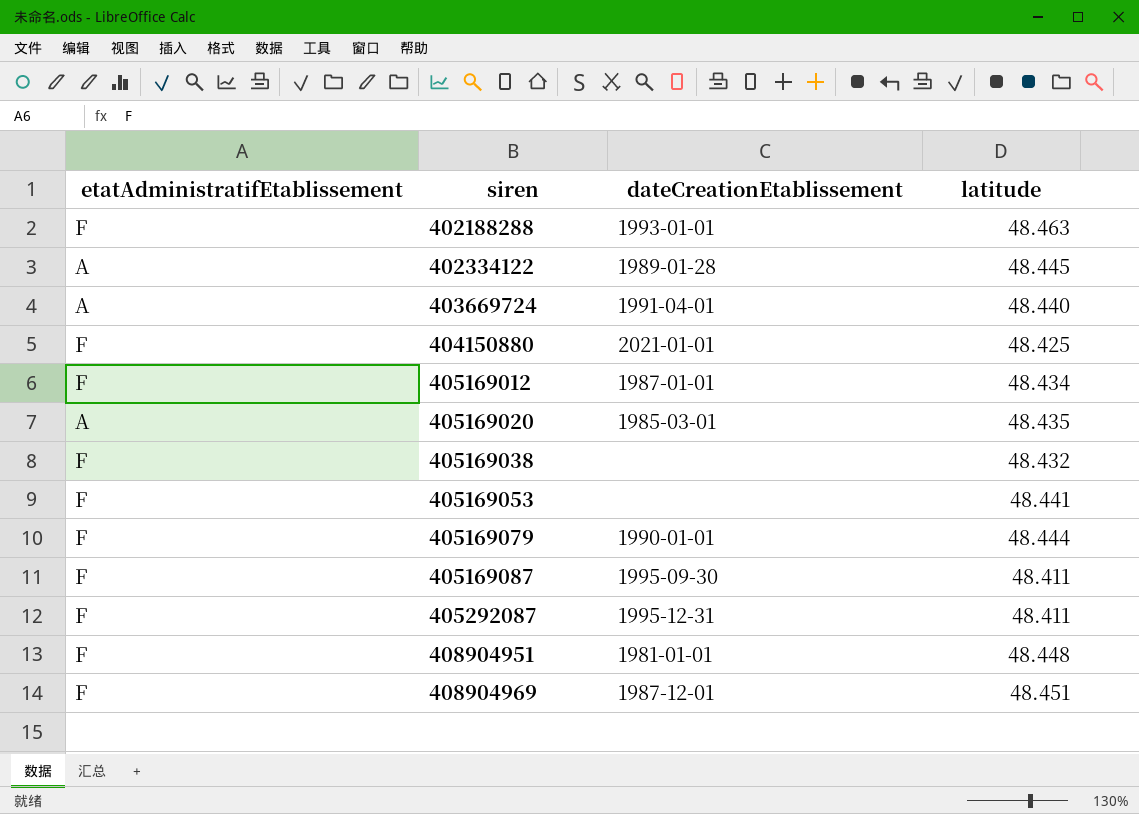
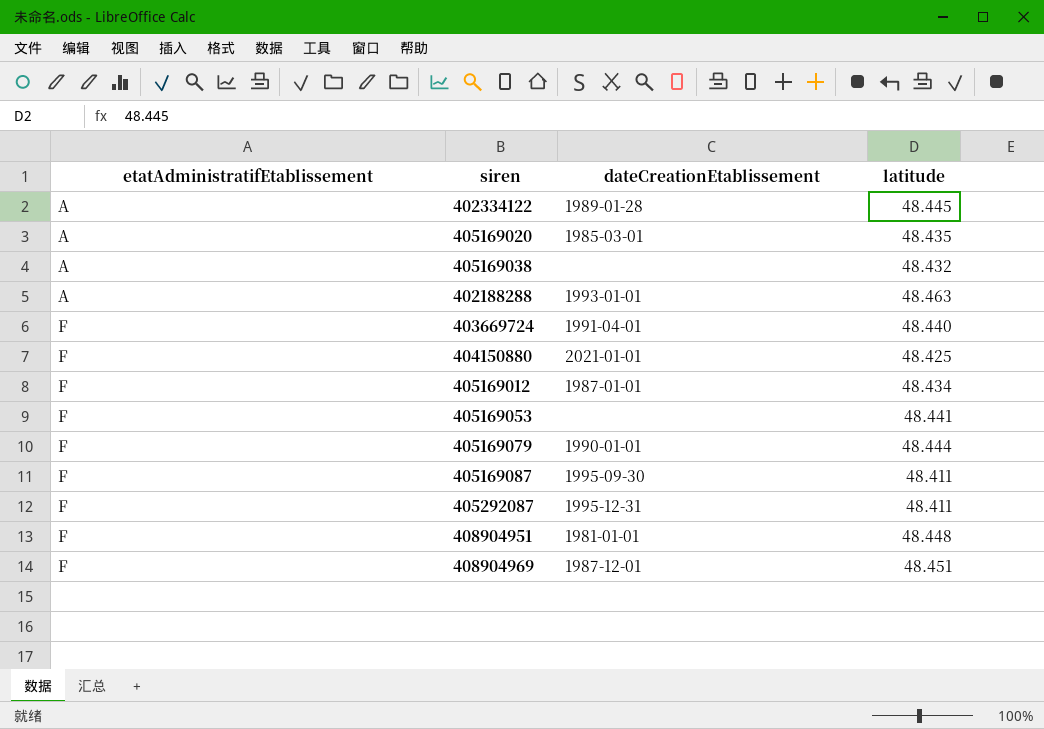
row order: siren ascending -> etatAdministratifEtablissement ascending
405169038 | etatAdministratifEtablissement: F -> A
402188288 | etatAdministratifEtablissement: F -> A
403669724 | etatAdministratifEtablissement: A -> F

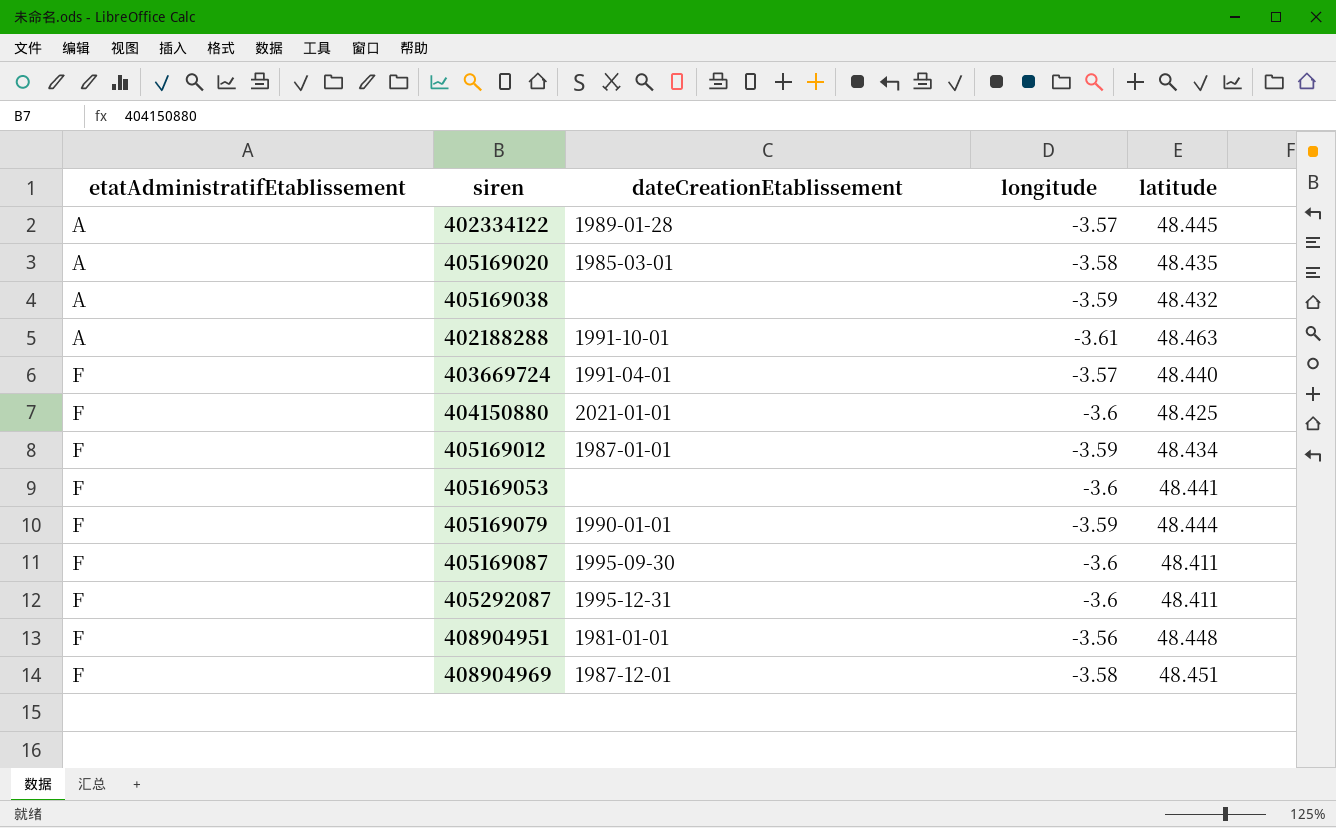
column longitude | position: none -> 4
402188288 | dateCreationEtablissement: 1993-01-01 -> 1991-10-01

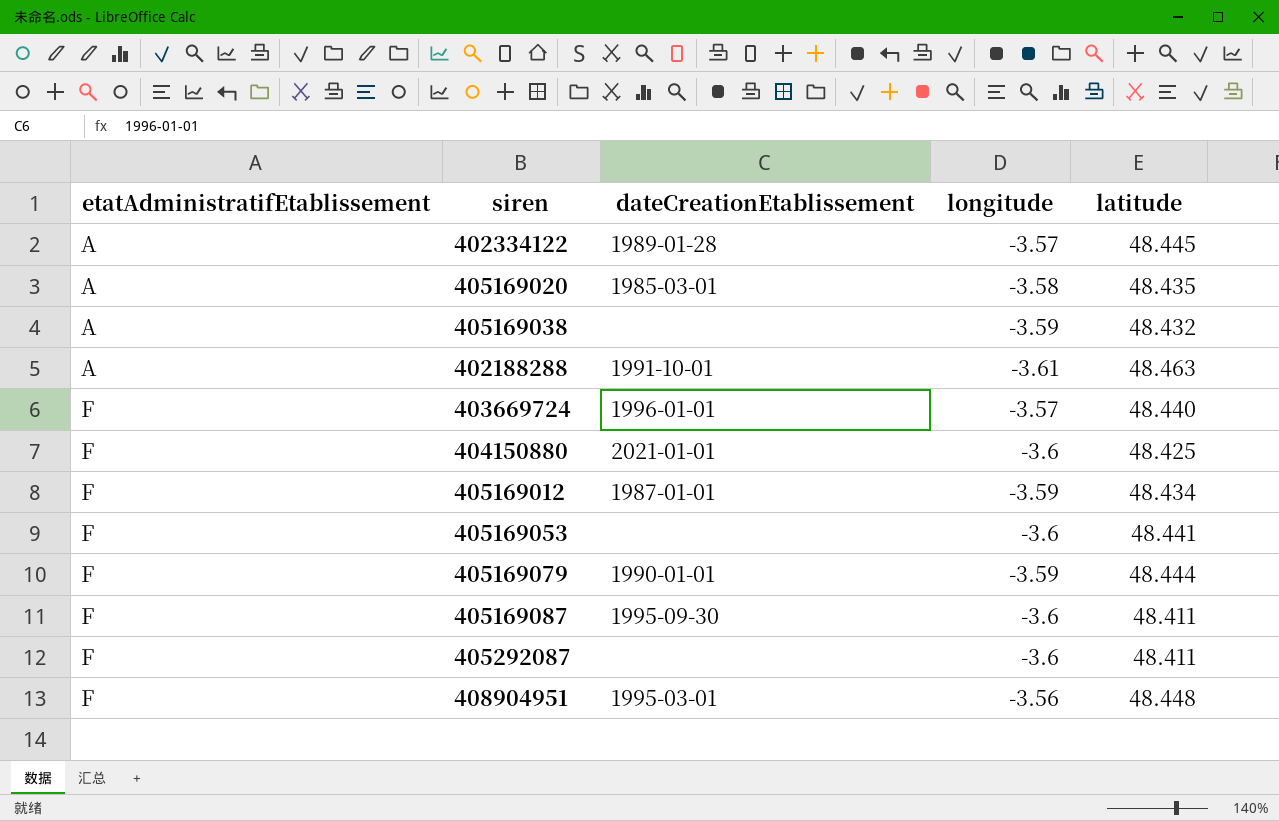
row 408904969: F | 1987-12-01 | -3.58 | 48.451 -> none
403669724 | dateCreationEtablissement: 1991-04-01 -> 1996-01-01
405292087 | dateCreationEtablissement: 1995-12-31 -> none
408904951 | dateCreationEtablissement: 1981-01-01 -> 1995-03-01

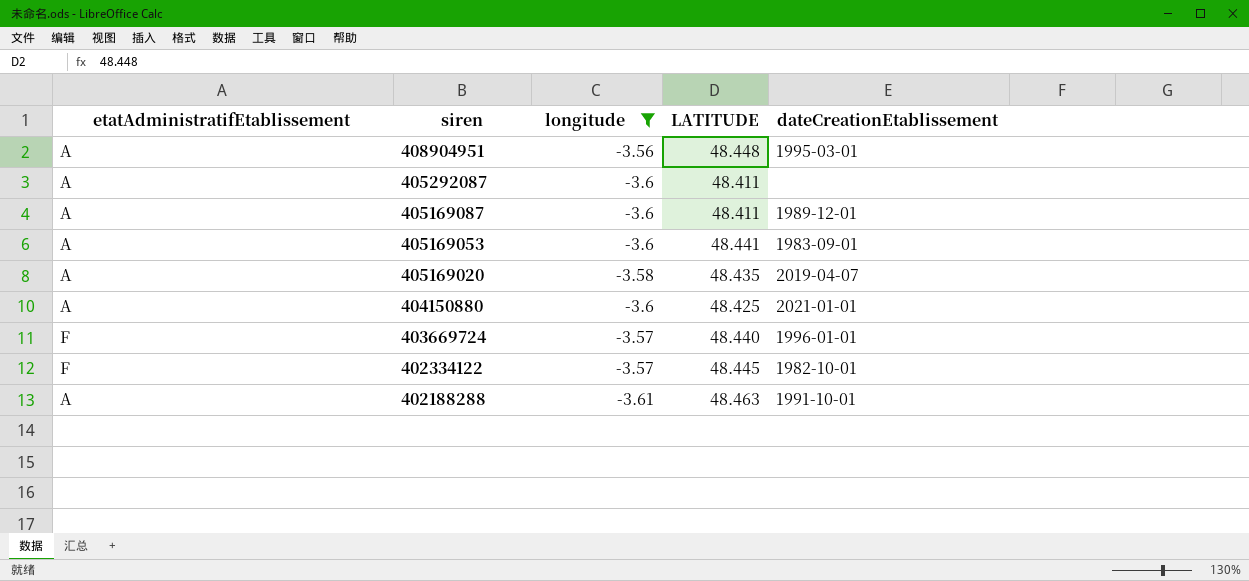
filter: none -> longitude != -3.59
row order: etatAdministratifEtablissement ascending -> siren descending
column name: latitude -> LATITUDE
column dateCreationEtablissement | position: 3 -> 5
408904951 | etatAdministratifEtablissement: F -> A
405292087 | etatAdministratifEtablissement: F -> A
405169087 | etatAdministratifEtablissement: F -> A
405169087 | dateCreationEtablissement: 1995-09-30 -> 1989-12-01
405169053 | etatAdministratifEtablissement: F -> A
405169053 | dateCreationEtablissement: none -> 1983-09-01
405169020 | dateCreationEtablissement: 1985-03-01 -> 2019-04-07
404150880 | etatAdministratifEtablissement: F -> A
402334122 | etatAdministratifEtablissement: A -> F
402334122 | dateCreationEtablissement: 1989-01-28 -> 1982-10-01

